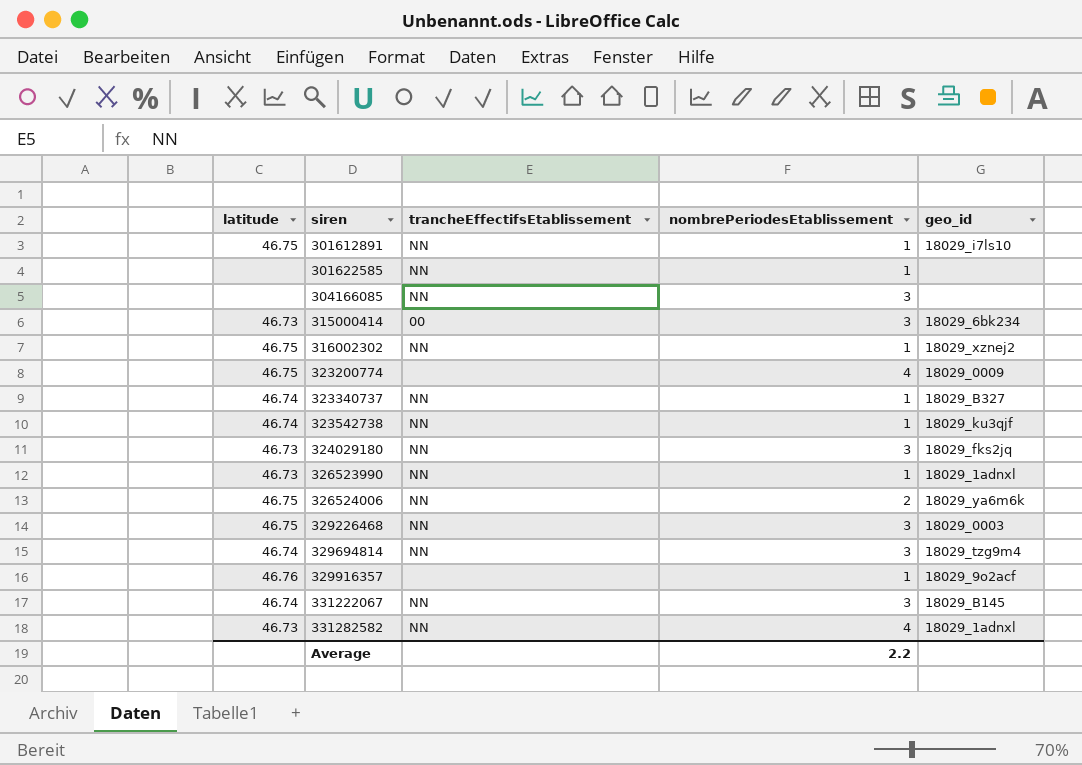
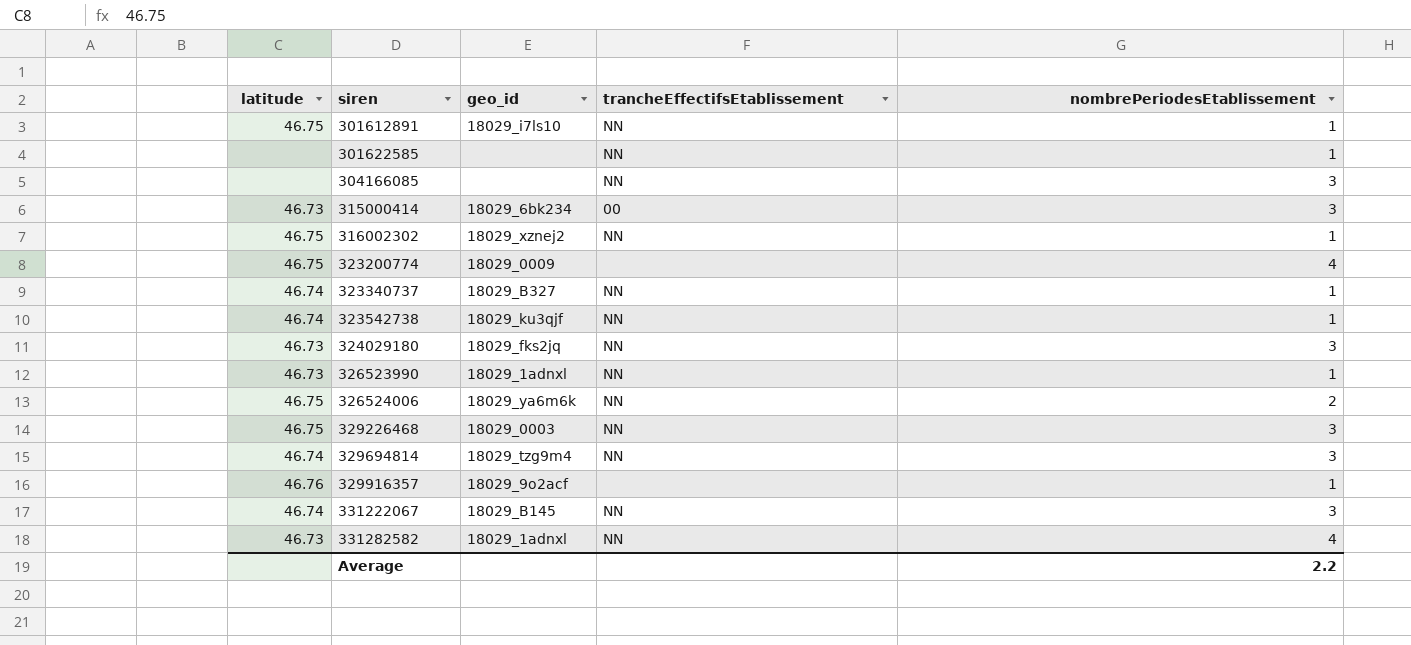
column geo_id | position: 5 -> 3

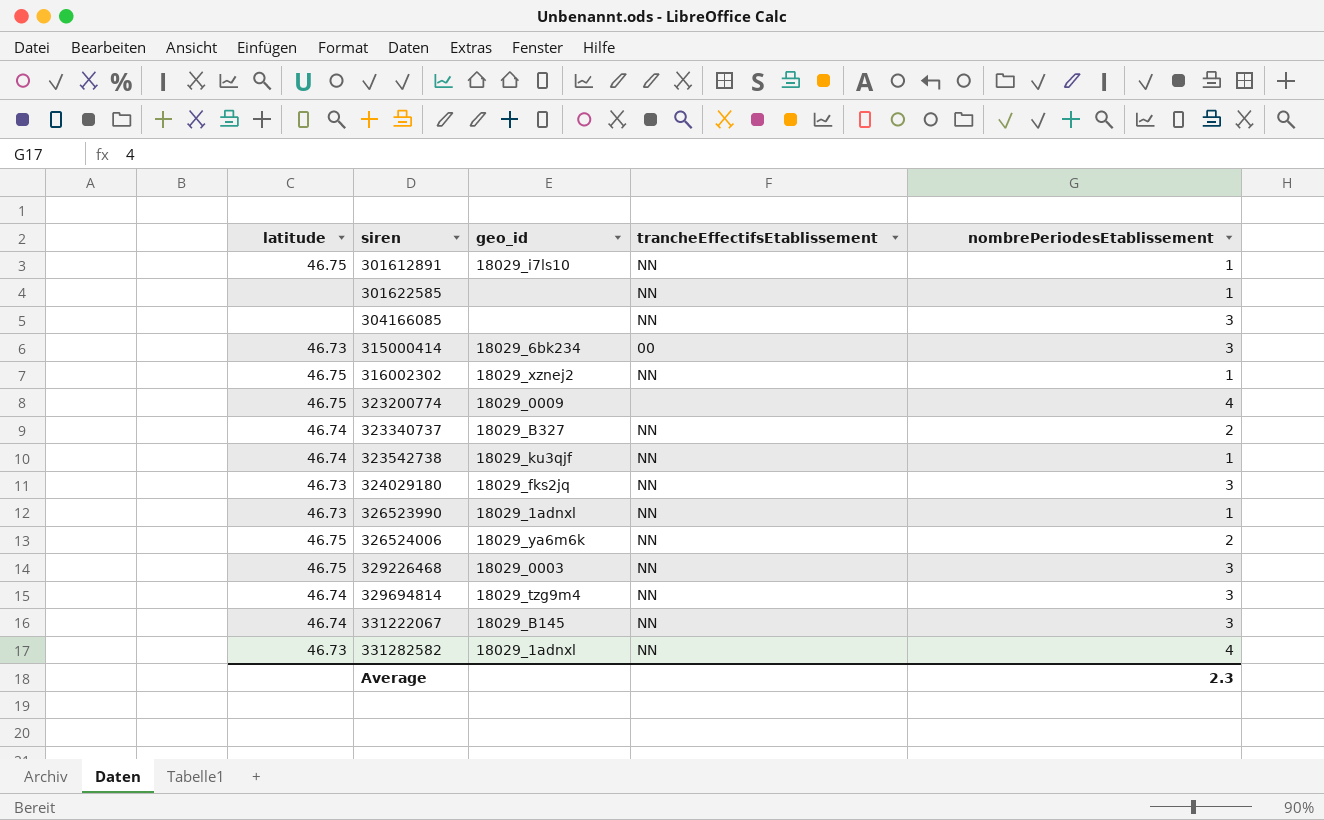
row 329916357: 46.76 | 18029_9o2acf | none | 1 -> none
323340737 | nombrePeriodesEtablissement: 1 -> 2
Average | nombrePeriodesEtablissement: 2.2 -> 2.3

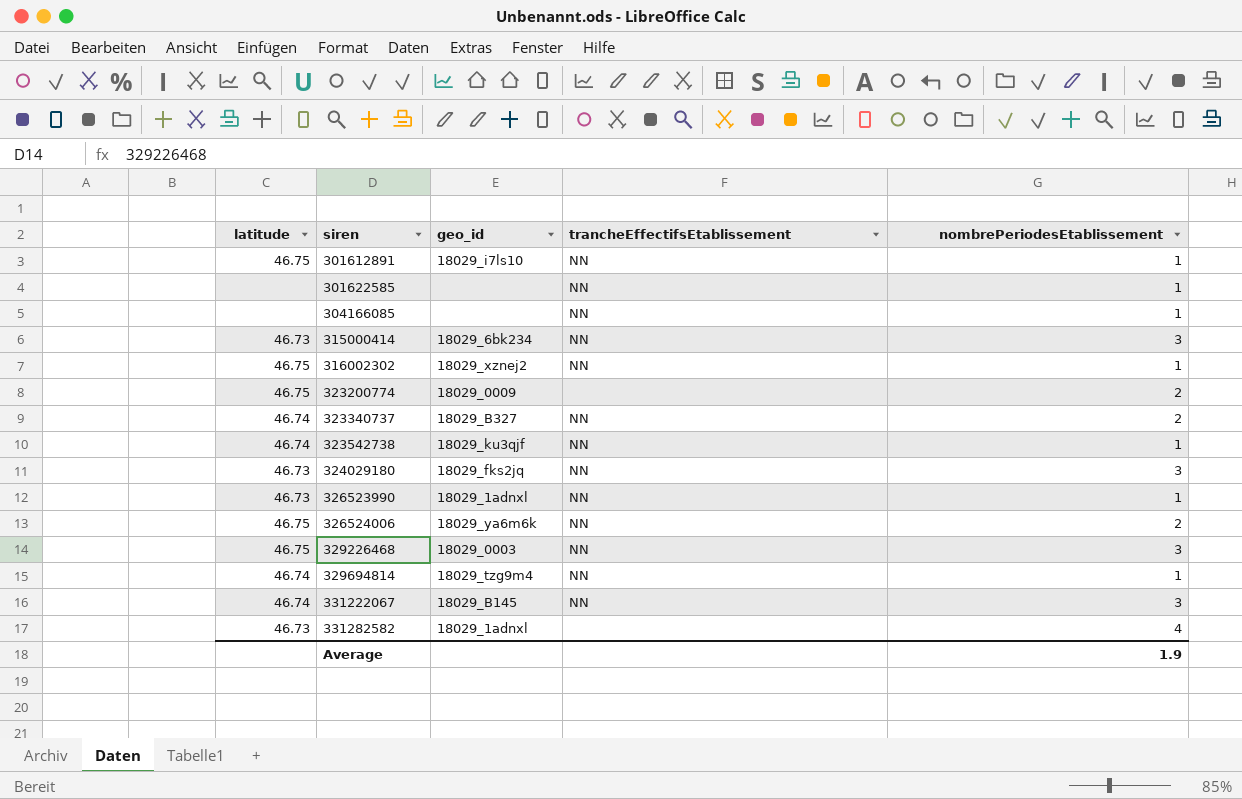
304166085 | nombrePeriodesEtablissement: 3 -> 1
315000414 | trancheEffectifsEtablissement: 00 -> NN
323200774 | nombrePeriodesEtablissement: 4 -> 2
329694814 | nombrePeriodesEtablissement: 3 -> 1
331282582 | trancheEffectifsEtablissement: NN -> none
Average | nombrePeriodesEtablissement: 2.3 -> 1.9

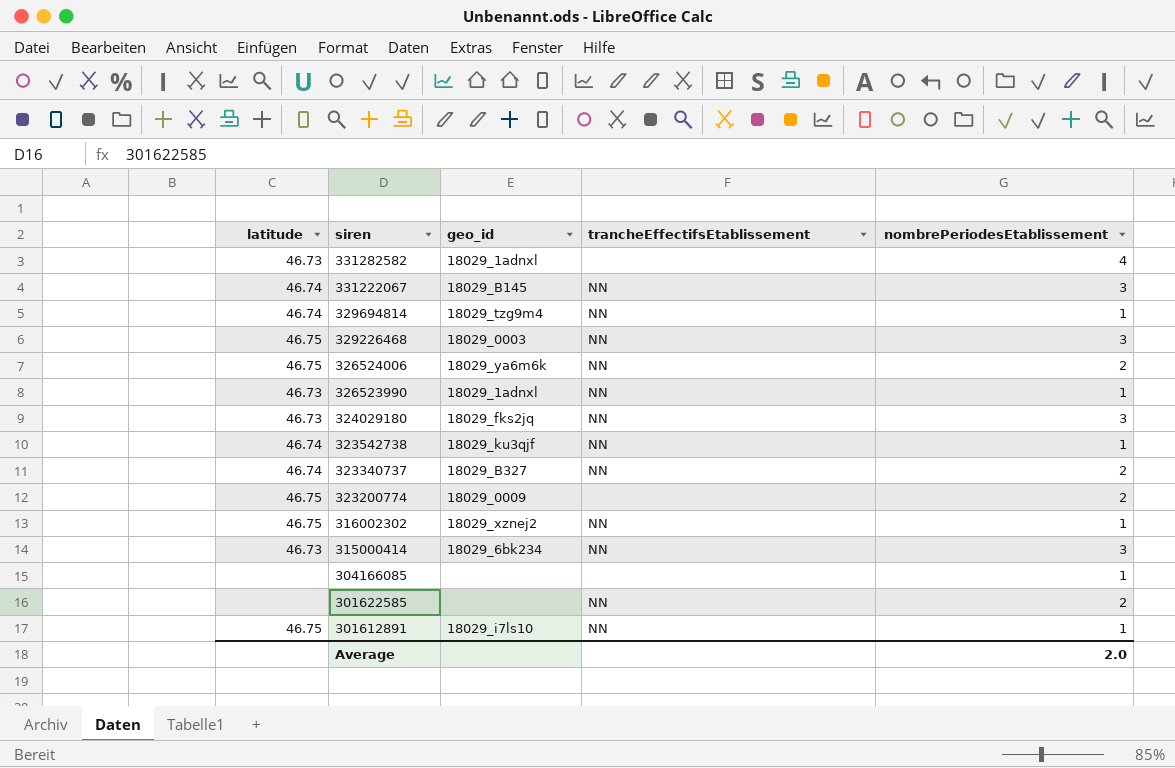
row order: siren ascending -> siren descending
304166085 | trancheEffectifsEtablissement: NN -> none
301622585 | nombrePeriodesEtablissement: 1 -> 2
Average | nombrePeriodesEtablissement: 1.9 -> 2.0

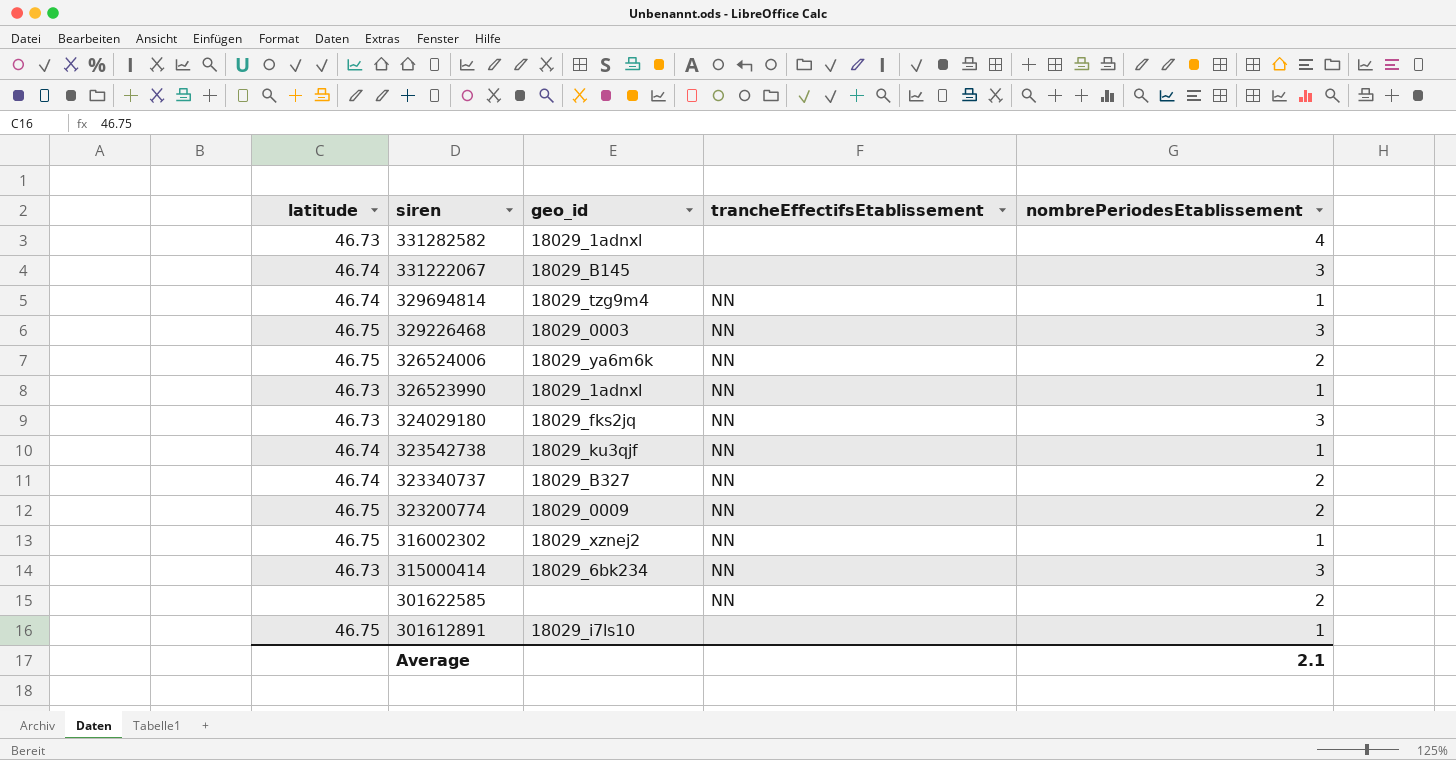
row 304166085: none | none | none | 1 -> none
331222067 | trancheEffectifsEtablissement: NN -> none
323200774 | trancheEffectifsEtablissement: none -> NN
301612891 | trancheEffectifsEtablissement: NN -> none
Average | nombrePeriodesEtablissement: 2.0 -> 2.1

